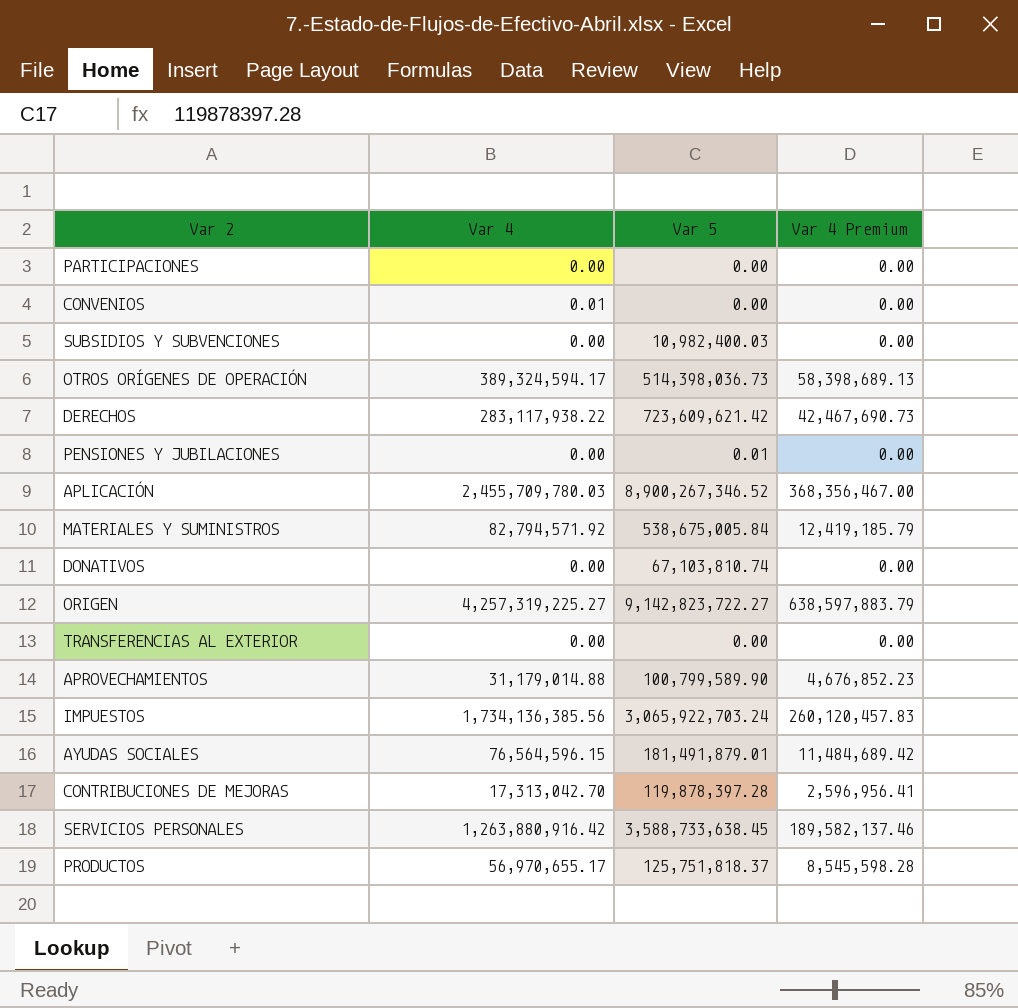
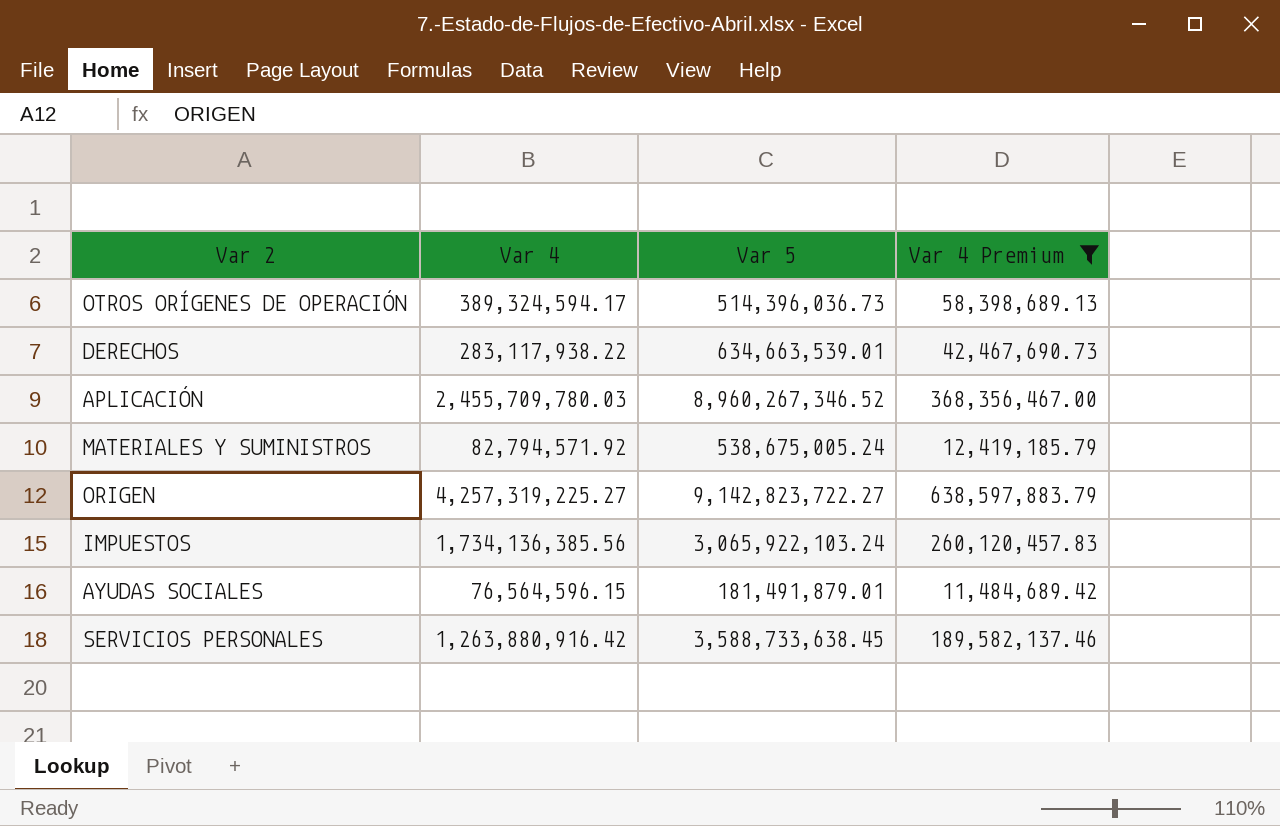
filter: none -> Var 4 Premium >= 11,484,689.42
OTROS ORÍGENES DE OPERACIÓN | Var 5: 514,398,036.73 -> 514,396,036.73
DERECHOS | Var 5: 723,609,621.42 -> 634,663,539.01
APLICACIÓN | Var 5: 8,900,267,346.52 -> 8,960,267,346.52
MATERIALES Y SUMINISTROS | Var 5: 538,675,005.84 -> 538,675,005.24
IMPUESTOS | Var 5: 3,065,922,703.24 -> 3,065,922,103.24

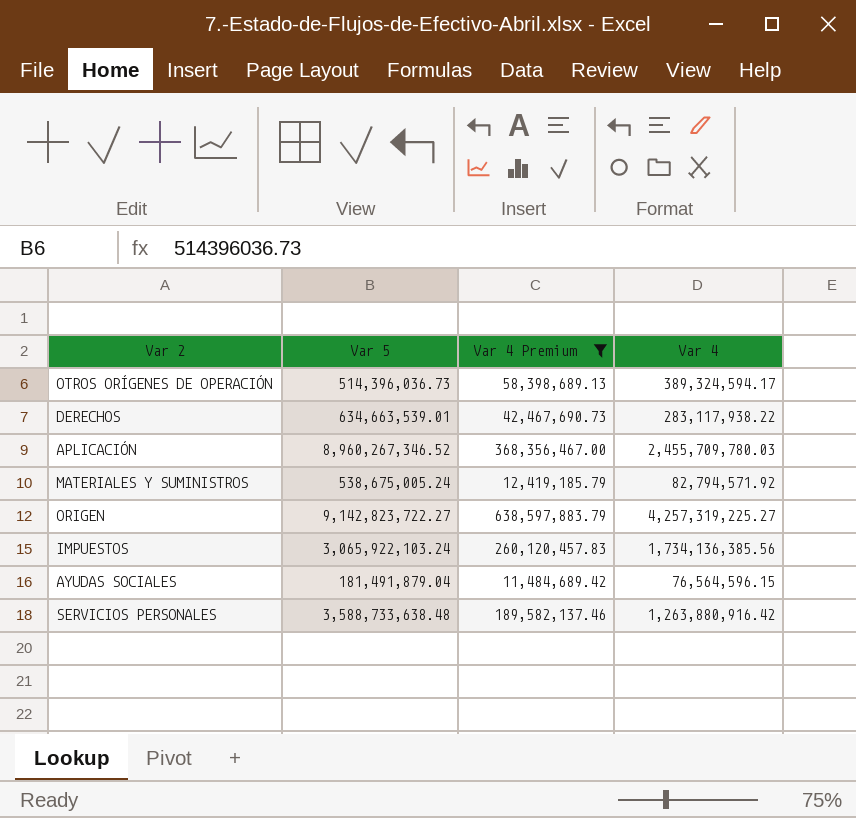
column Var 4 | position: 2 -> 4
AYUDAS SOCIALES | Var 5: 181,491,879.01 -> 181,491,879.04
SERVICIOS PERSONALES | Var 5: 3,588,733,638.45 -> 3,588,733,638.48

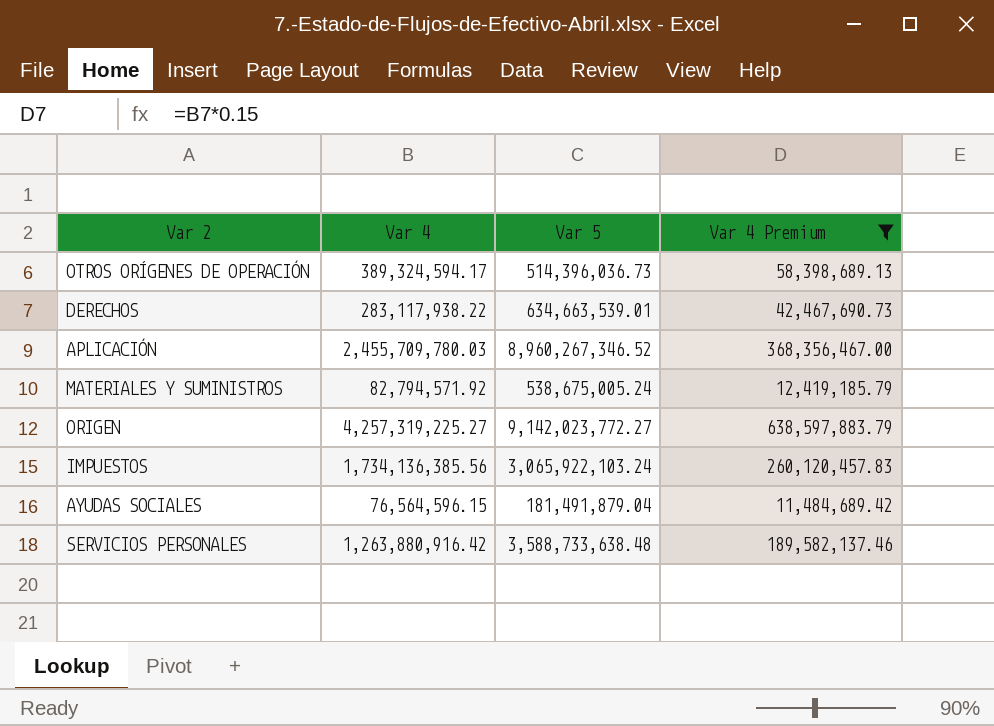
column Var 4 | position: 4 -> 2
ORIGEN | Var 5: 9,142,823,722.27 -> 9,142,023,772.27

